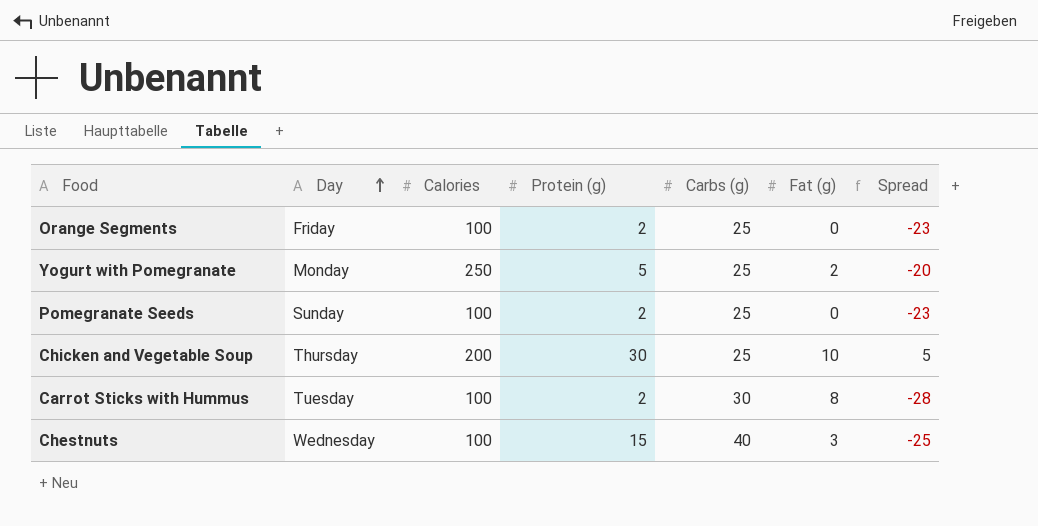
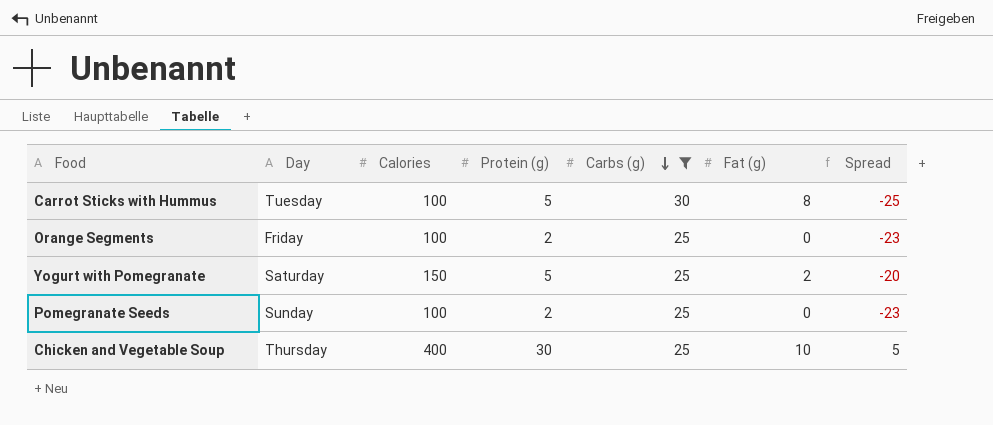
filter: none -> Carbs (g) != 40
row order: Day ascending -> Carbs (g) descending
Carrot Sticks with Hummus | Protein (g): 2 -> 5
Carrot Sticks with Hummus | Spread: -28 -> -25
Yogurt with Pomegranate | Day: Monday -> Saturday
Yogurt with Pomegranate | Calories: 250 -> 150
Chicken and Vegetable Soup | Calories: 200 -> 400

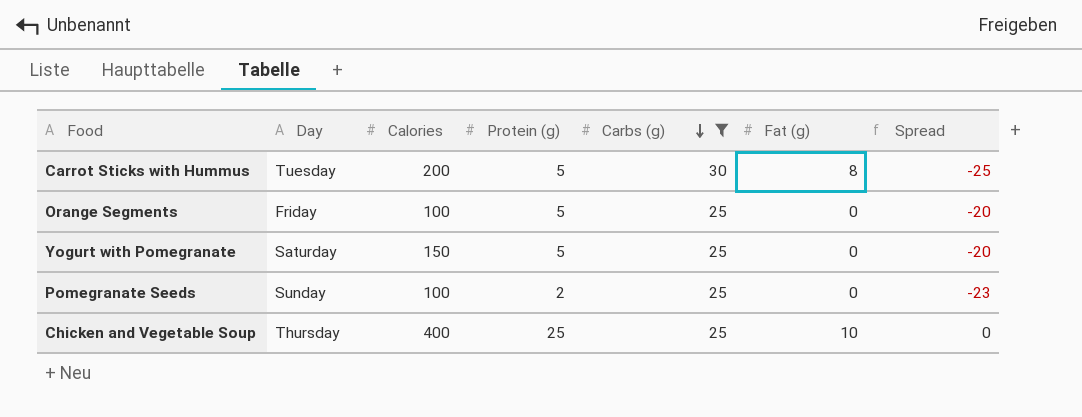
Carrot Sticks with Hummus | Calories: 100 -> 200
Orange Segments | Protein (g): 2 -> 5
Orange Segments | Spread: -23 -> -20
Yogurt with Pomegranate | Fat (g): 2 -> 0
Chicken and Vegetable Soup | Protein (g): 30 -> 25
Chicken and Vegetable Soup | Spread: 5 -> 0

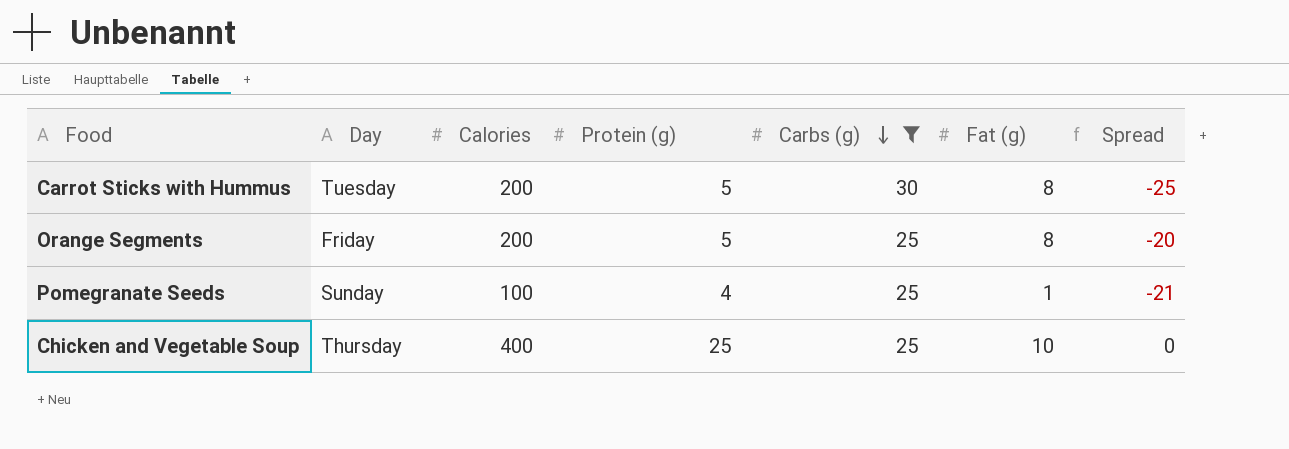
row Yogurt with Pomegranate: Saturday | 150 | 5 | 25 | 0 | -20 -> none
Orange Segments | Calories: 100 -> 200
Orange Segments | Fat (g): 0 -> 8
Pomegranate Seeds | Protein (g): 2 -> 4
Pomegranate Seeds | Fat (g): 0 -> 1
Pomegranate Seeds | Spread: -23 -> -21

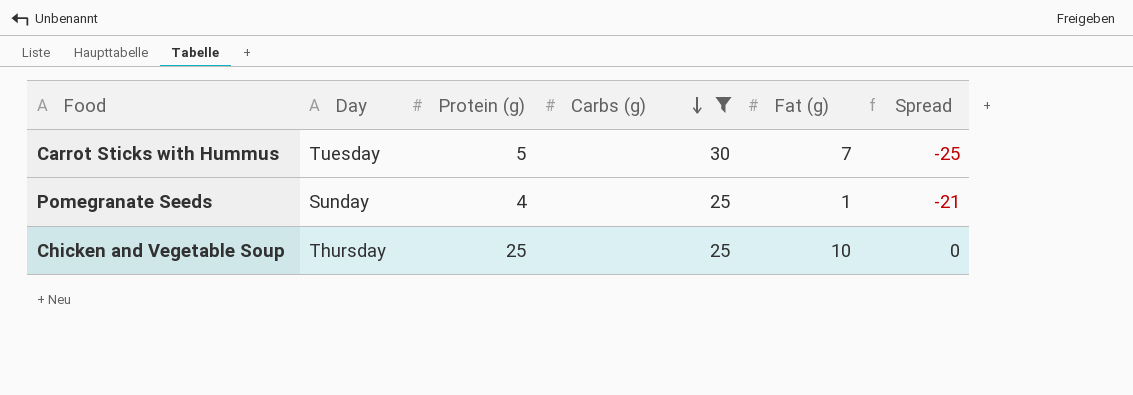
column Calories | position: 3 -> none
row Orange Segments: Friday | 200 | 5 | 25 | 8 | -20 -> none
Carrot Sticks with Hummus | Fat (g): 8 -> 7

